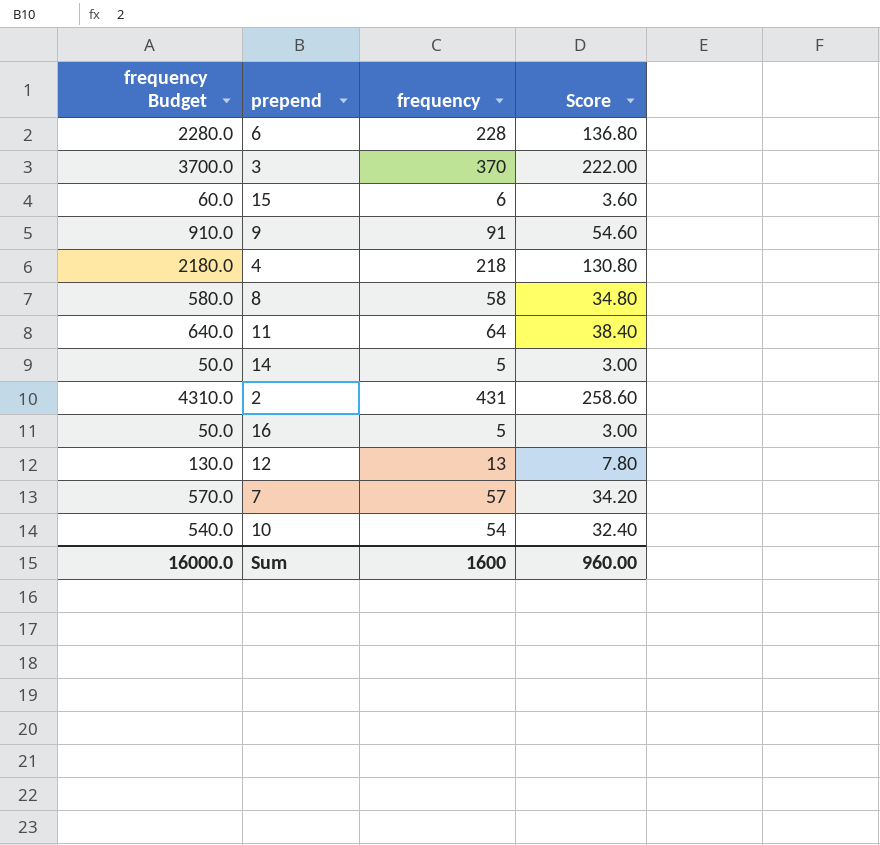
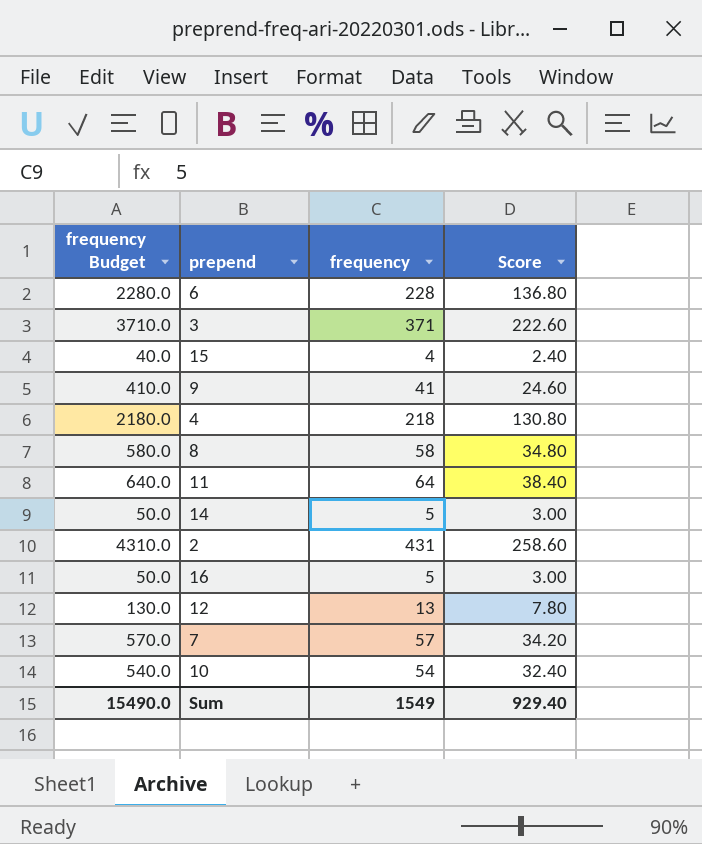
3 | frequency Budget: 3700.0 -> 3710.0
3 | frequency: 370 -> 371
3 | Score: 222.00 -> 222.60
15 | frequency Budget: 60.0 -> 40.0
15 | frequency: 6 -> 4
15 | Score: 3.60 -> 2.40
9 | frequency Budget: 910.0 -> 410.0
9 | frequency: 91 -> 41
9 | Score: 54.60 -> 24.60
Sum | frequency Budget: 16000.0 -> 15490.0
Sum | frequency: 1600 -> 1549
Sum | Score: 960.00 -> 929.40

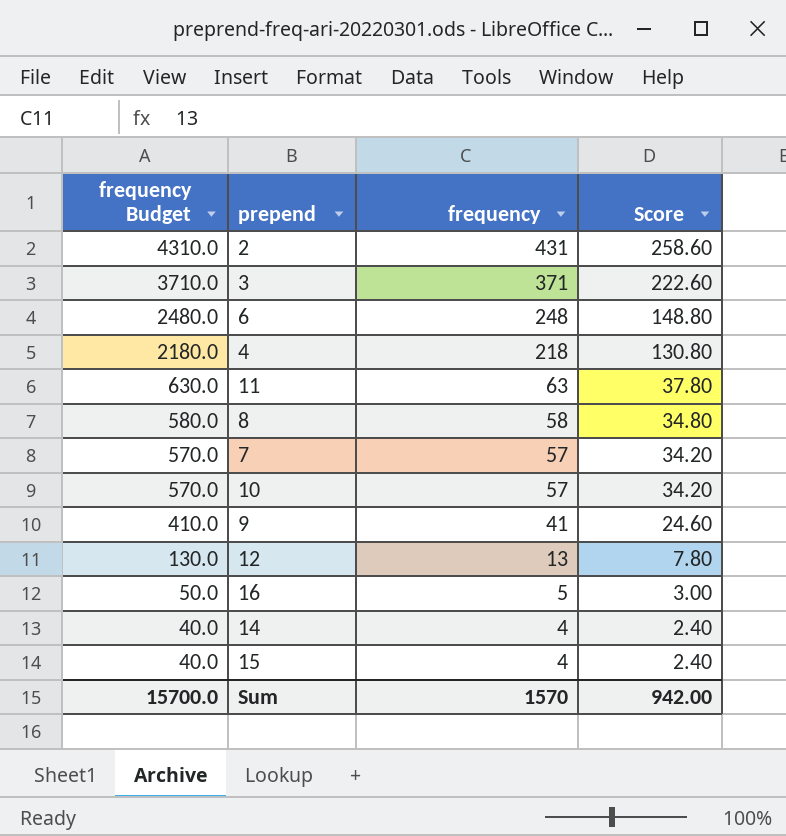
row order: none -> frequency Budget descending
6 | frequency Budget: 2280.0 -> 2480.0
6 | frequency: 228 -> 248
6 | Score: 136.80 -> 148.80
11 | frequency Budget: 640.0 -> 630.0
11 | frequency: 64 -> 63
11 | Score: 38.40 -> 37.80
10 | frequency Budget: 540.0 -> 570.0
10 | frequency: 54 -> 57
10 | Score: 32.40 -> 34.20
14 | frequency Budget: 50.0 -> 40.0
14 | frequency: 5 -> 4
14 | Score: 3.00 -> 2.40
Sum | frequency Budget: 15490.0 -> 15700.0
Sum | frequency: 1549 -> 1570
Sum | Score: 929.40 -> 942.00

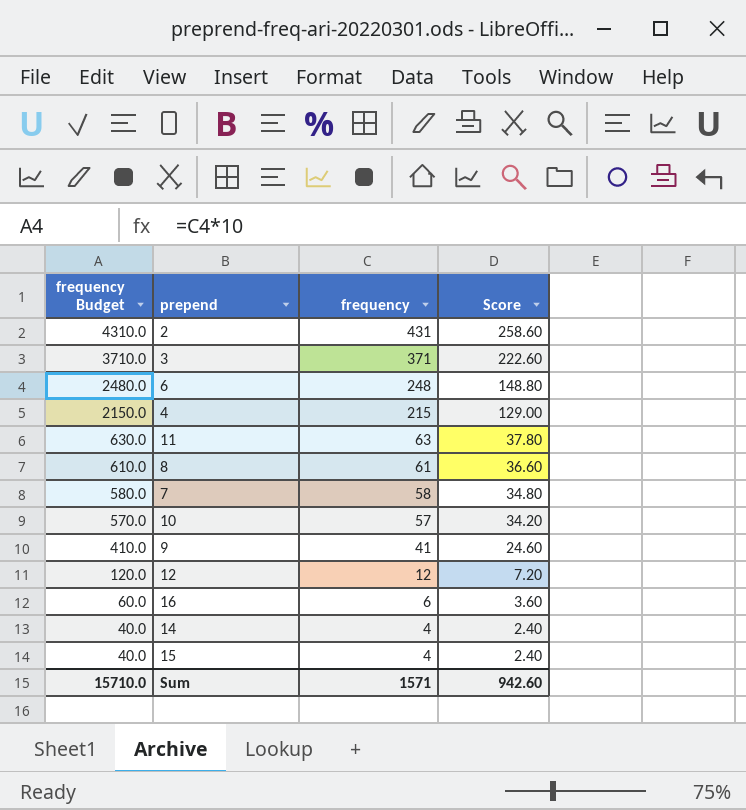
4 | frequency Budget: 2180.0 -> 2150.0
4 | frequency: 218 -> 215
4 | Score: 130.80 -> 129.00
8 | frequency Budget: 580.0 -> 610.0
8 | frequency: 58 -> 61
8 | Score: 34.80 -> 36.60
7 | frequency Budget: 570.0 -> 580.0
7 | frequency: 57 -> 58
7 | Score: 34.20 -> 34.80
12 | frequency Budget: 130.0 -> 120.0
12 | frequency: 13 -> 12
12 | Score: 7.80 -> 7.20
16 | frequency Budget: 50.0 -> 60.0
16 | frequency: 5 -> 6
16 | Score: 3.00 -> 3.60
Sum | frequency Budget: 15700.0 -> 15710.0
Sum | frequency: 1570 -> 1571
Sum | Score: 942.00 -> 942.60

